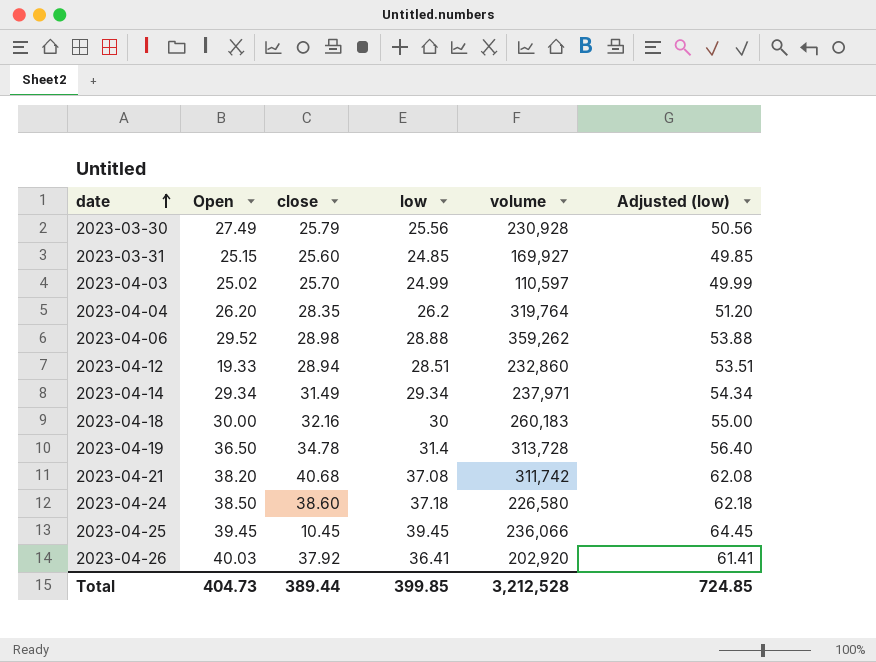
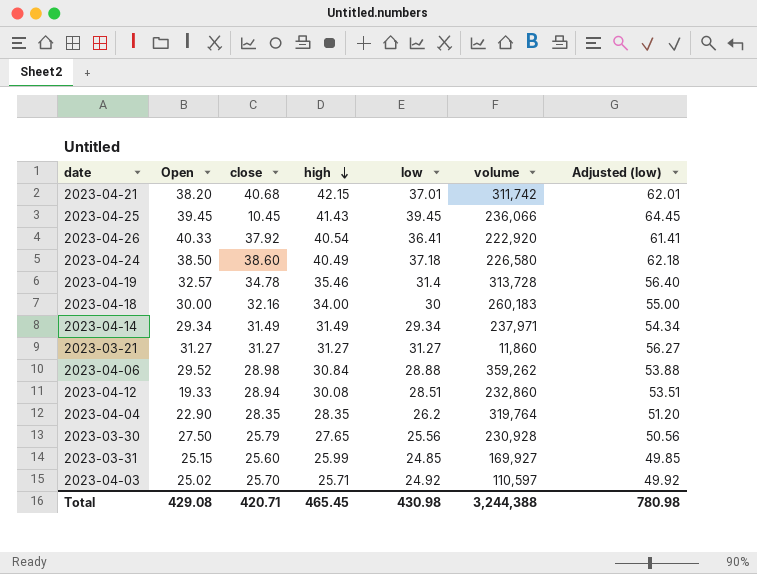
row order: date ascending -> high descending
column high | position: none -> 4
2023-04-21 | low: 37.08 -> 37.01
2023-04-21 | Adjusted (low): 62.08 -> 62.01
2023-04-26 | Open: 40.03 -> 40.33
2023-04-26 | volume: 202,920 -> 222,920
2023-04-19 | Open: 36.50 -> 32.57
row 2023-03-21: none -> 31.27 | 31.27 | 31.27 | 31.27 | 11,860 | 56.27
2023-04-04 | Open: 26.20 -> 22.90
2023-03-30 | Open: 27.49 -> 27.50
2023-04-03 | low: 24.99 -> 24.92
2023-04-03 | Adjusted (low): 49.99 -> 49.92
Total | Open: 404.73 -> 429.08
Total | close: 389.44 -> 420.71
Total | low: 399.85 -> 430.98
Total | volume: 3,212,528 -> 3,244,388
Total | Adjusted (low): 724.85 -> 780.98

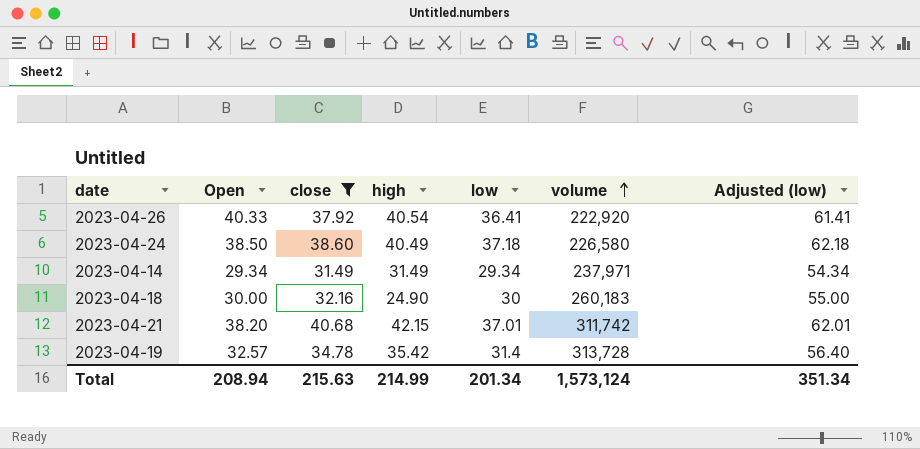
filter: none -> close >= 31.49
row order: high descending -> volume ascending
2023-04-18 | high: 34.00 -> 24.90
2023-04-19 | high: 35.46 -> 35.42
Total | Open: 429.08 -> 208.94
Total | close: 420.71 -> 215.63
Total | high: 465.45 -> 214.99
Total | low: 430.98 -> 201.34
Total | volume: 3,244,388 -> 1,573,124
Total | Adjusted (low): 780.98 -> 351.34

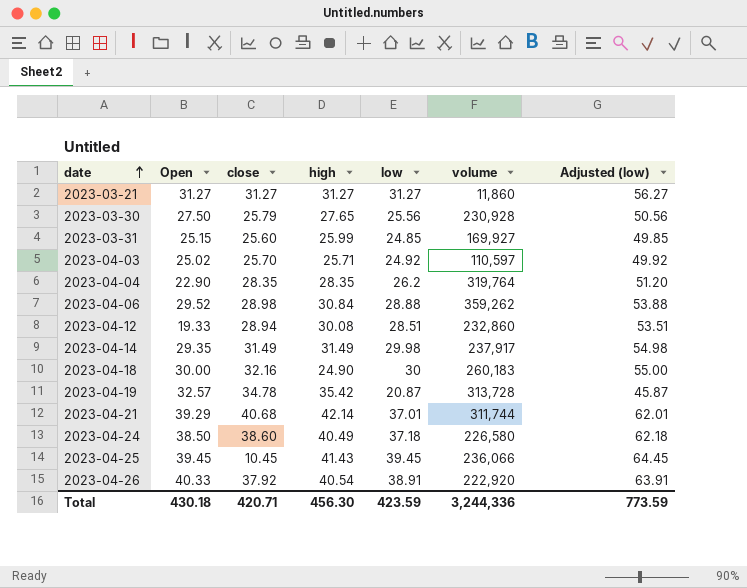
filter: close >= 31.49 -> none
row order: volume ascending -> date ascending
2023-04-14 | Open: 29.34 -> 29.35
2023-04-14 | low: 29.34 -> 29.98
2023-04-14 | volume: 237,971 -> 237,917
2023-04-14 | Adjusted (low): 54.34 -> 54.98
2023-04-19 | low: 31.4 -> 20.87
2023-04-19 | Adjusted (low): 56.40 -> 45.87
2023-04-21 | Open: 38.20 -> 39.29
2023-04-21 | high: 42.15 -> 42.14
2023-04-21 | volume: 311,742 -> 311,744
2023-04-26 | low: 36.41 -> 38.91
2023-04-26 | Adjusted (low): 61.41 -> 63.91
Total | Open: 208.94 -> 430.18
Total | close: 215.63 -> 420.71
Total | high: 214.99 -> 456.30
Total | low: 201.34 -> 423.59
Total | volume: 1,573,124 -> 3,244,336
Total | Adjusted (low): 351.34 -> 773.59

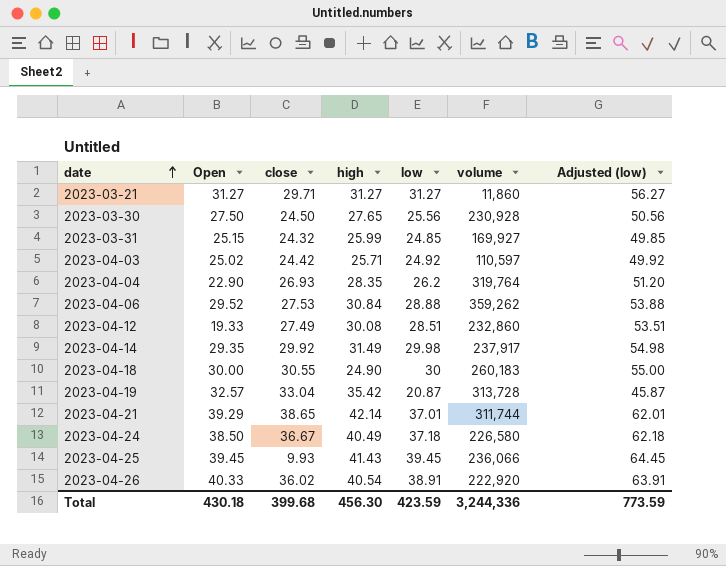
2023-03-21 | close: 31.27 -> 29.71
2023-03-30 | close: 25.79 -> 24.50
2023-03-31 | close: 25.60 -> 24.32
2023-04-03 | close: 25.70 -> 24.42
2023-04-04 | close: 28.35 -> 26.93
2023-04-06 | close: 28.98 -> 27.53
2023-04-12 | close: 28.94 -> 27.49
2023-04-14 | close: 31.49 -> 29.92
2023-04-18 | close: 32.16 -> 30.55
2023-04-19 | close: 34.78 -> 33.04
2023-04-21 | close: 40.68 -> 38.65
2023-04-24 | close: 38.60 -> 36.67
2023-04-25 | close: 10.45 -> 9.93
2023-04-26 | close: 37.92 -> 36.02
Total | close: 420.71 -> 399.68

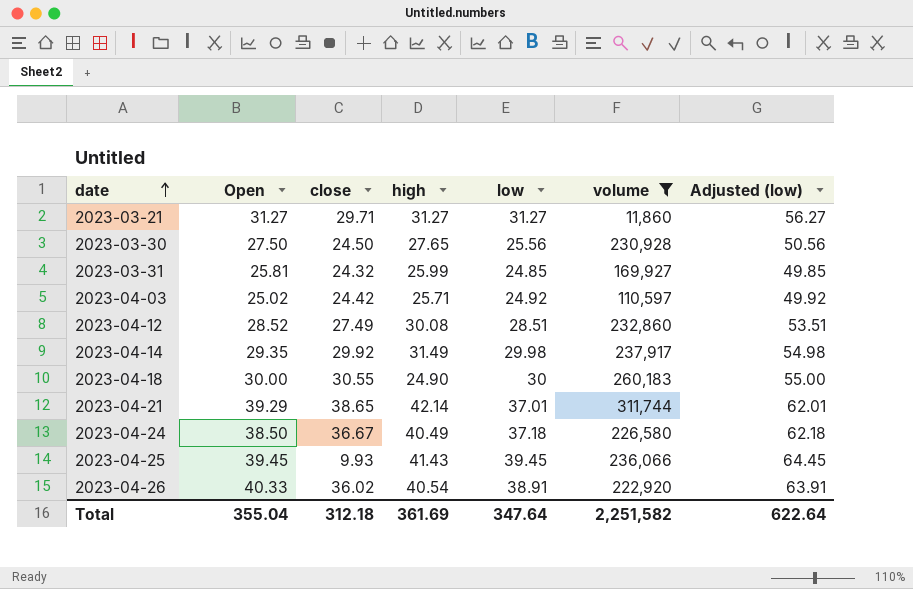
filter: none -> volume <= 311,744
2023-03-31 | Open: 25.15 -> 25.81
2023-04-12 | Open: 19.33 -> 28.52
Total | Open: 430.18 -> 355.04
Total | close: 399.68 -> 312.18
Total | high: 456.30 -> 361.69
Total | low: 423.59 -> 347.64
Total | volume: 3,244,336 -> 2,251,582
Total | Adjusted (low): 773.59 -> 622.64

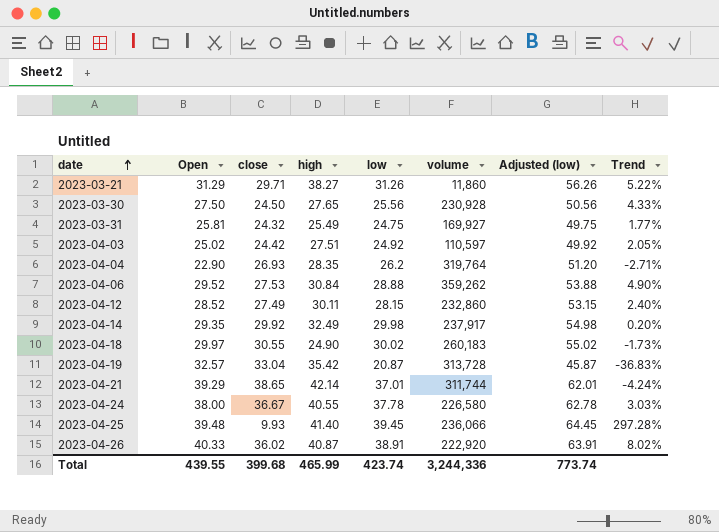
filter: volume <= 311,744 -> none
column Trend | formula: none -> ([low] - [close]) / [close]
2023-03-21 | Open: 31.27 -> 31.29
2023-03-21 | high: 31.27 -> 38.27
2023-03-21 | low: 31.27 -> 31.26
2023-03-21 | Adjusted (low): 56.27 -> 56.26
2023-03-31 | high: 25.99 -> 25.49
2023-03-31 | low: 24.85 -> 24.75
2023-03-31 | Adjusted (low): 49.85 -> 49.75
2023-04-03 | high: 25.71 -> 27.51
2023-04-12 | high: 30.08 -> 30.11
2023-04-12 | low: 28.51 -> 28.15
2023-04-12 | Adjusted (low): 53.51 -> 53.15
2023-04-14 | high: 31.49 -> 32.49
2023-04-18 | Open: 30.00 -> 29.97
2023-04-18 | low: 30 -> 30.02
2023-04-18 | Adjusted (low): 55.00 -> 55.02
2023-04-24 | Open: 38.50 -> 38.00
2023-04-24 | high: 40.49 -> 40.55
2023-04-24 | low: 37.18 -> 37.78
2023-04-24 | Adjusted (low): 62.18 -> 62.78
2023-04-25 | Open: 39.45 -> 39.48
2023-04-25 | high: 41.43 -> 41.40
2023-04-26 | high: 40.54 -> 40.87
Total | Open: 355.04 -> 439.55
Total | close: 312.18 -> 399.68
Total | high: 361.69 -> 465.99
Total | low: 347.64 -> 423.74
Total | volume: 2,251,582 -> 3,244,336
Total | Adjusted (low): 622.64 -> 773.74

